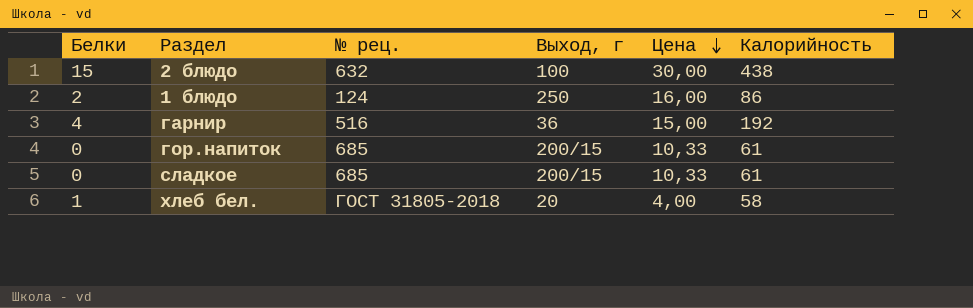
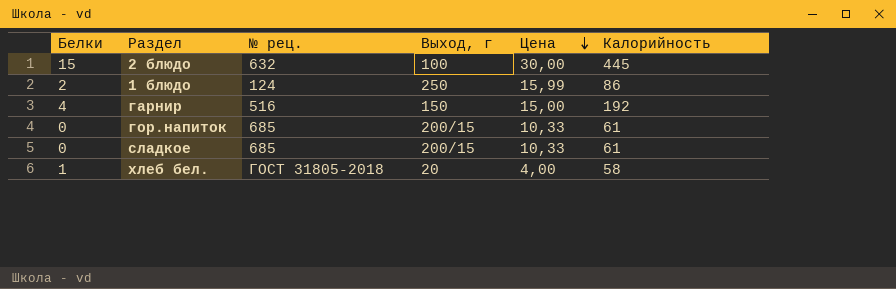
2 блюдо | Калорийность: 438 -> 445
1 блюдо | Цена: 16,00 -> 15,99
гарнир | Выход, г: 36 -> 150

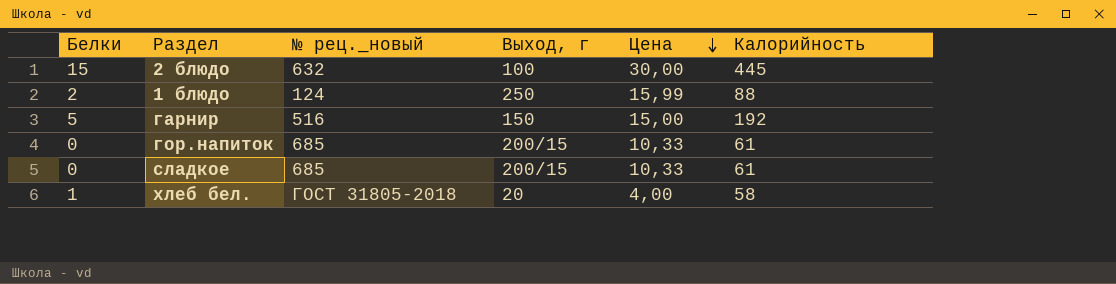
column name: № рец. -> № рец._новый
1 блюдо | Калорийность: 86 -> 88
гарнир | Белки: 4 -> 5

